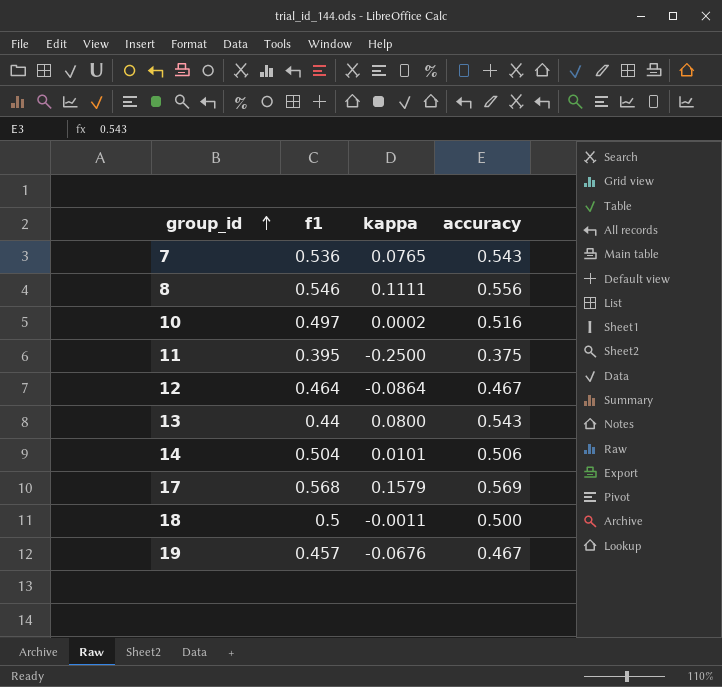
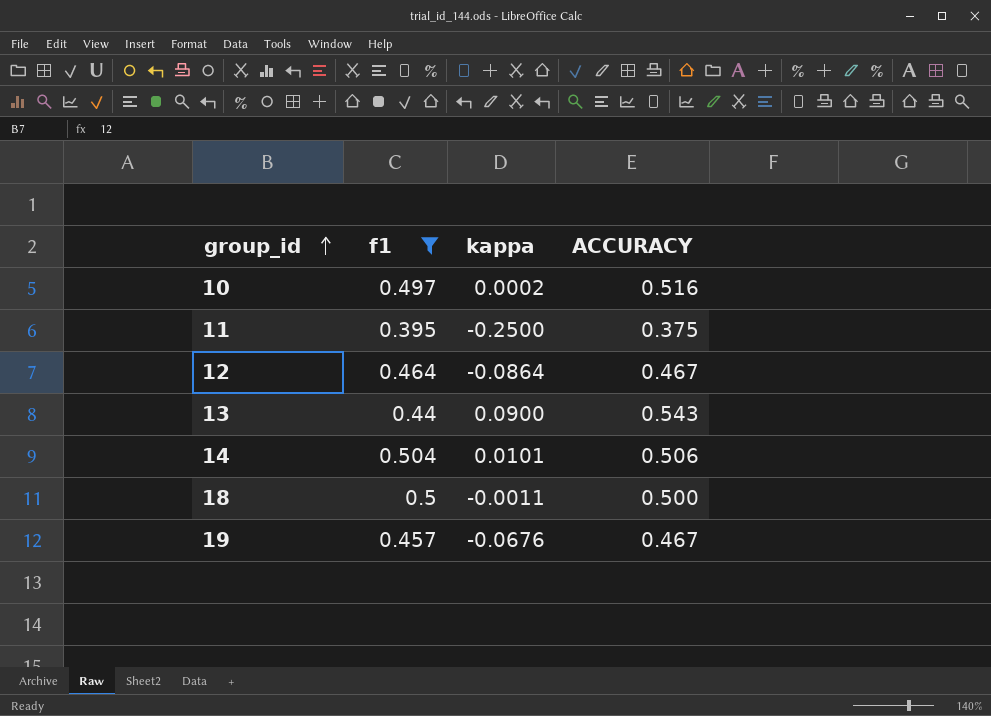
filter: none -> f1 <= 0.504
column name: accuracy -> ACCURACY
13 | kappa: 0.0800 -> 0.0900

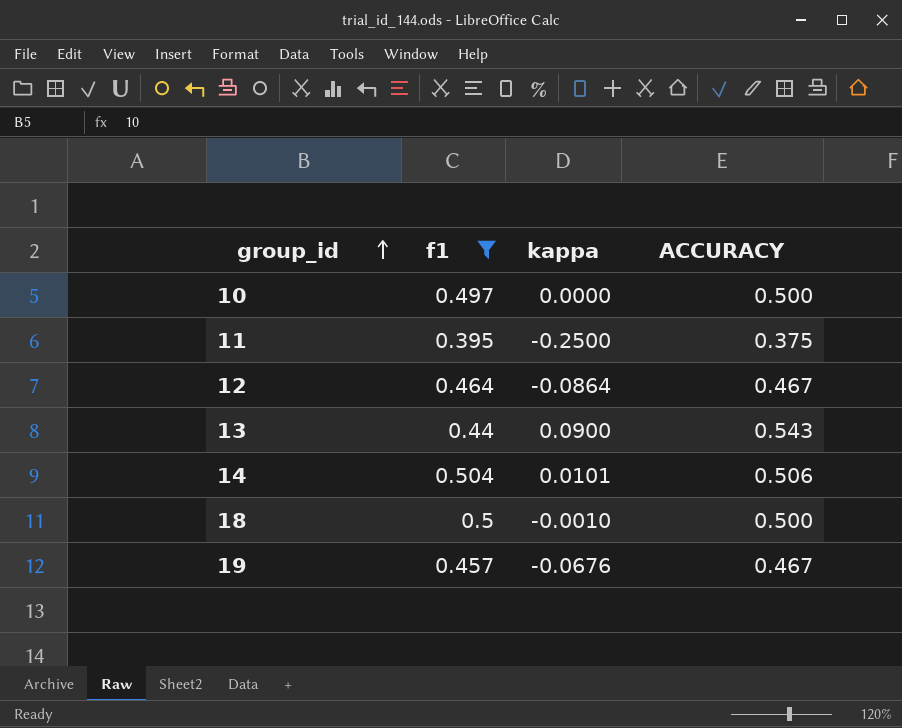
10 | kappa: 0.0002 -> 0.0000
10 | ACCURACY: 0.516 -> 0.500
18 | kappa: -0.0011 -> -0.0010

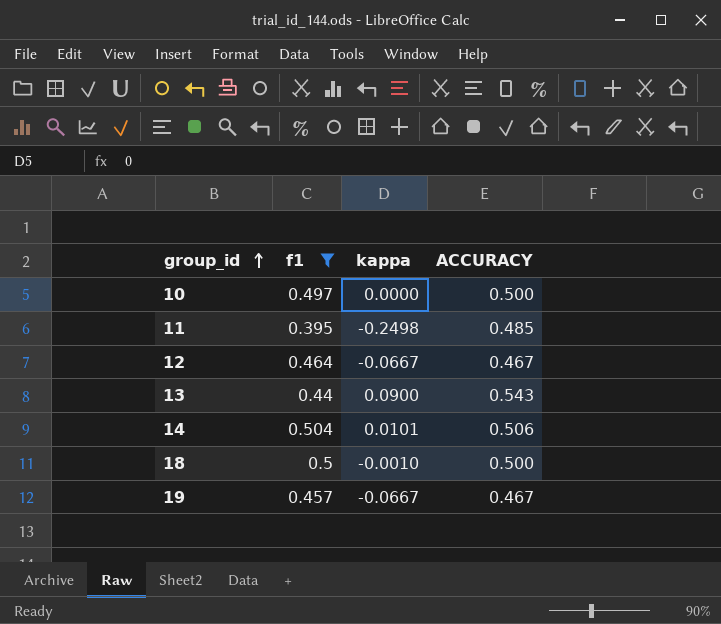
11 | kappa: -0.2500 -> -0.2498
11 | ACCURACY: 0.375 -> 0.485
12 | kappa: -0.0864 -> -0.0667
19 | kappa: -0.0676 -> -0.0667

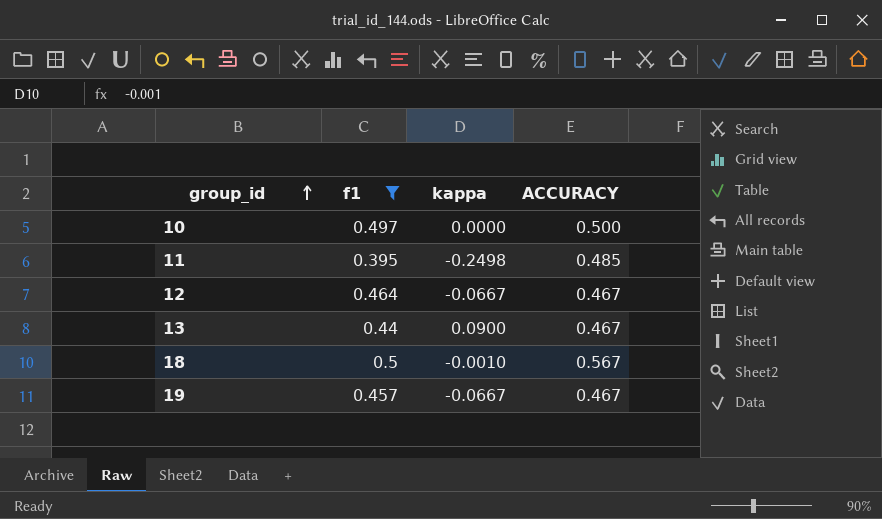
row 14: 0.504 | 0.0101 | 0.506 -> none
13 | ACCURACY: 0.543 -> 0.467
18 | ACCURACY: 0.500 -> 0.567

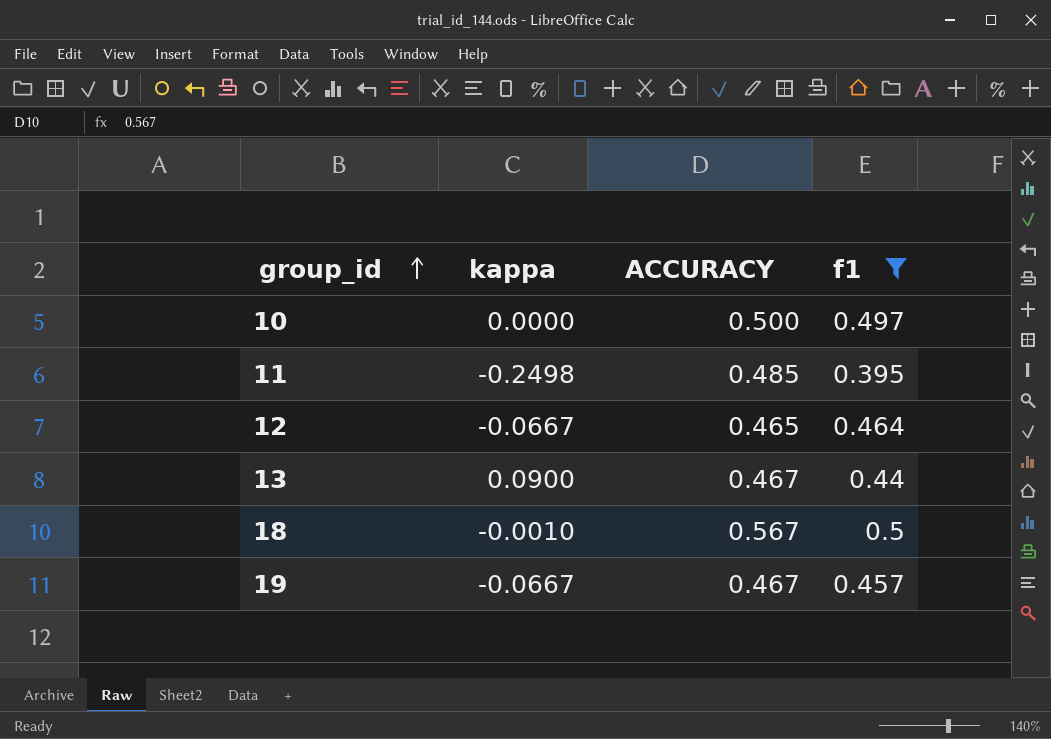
column f1 | position: 2 -> 4
12 | ACCURACY: 0.467 -> 0.465

